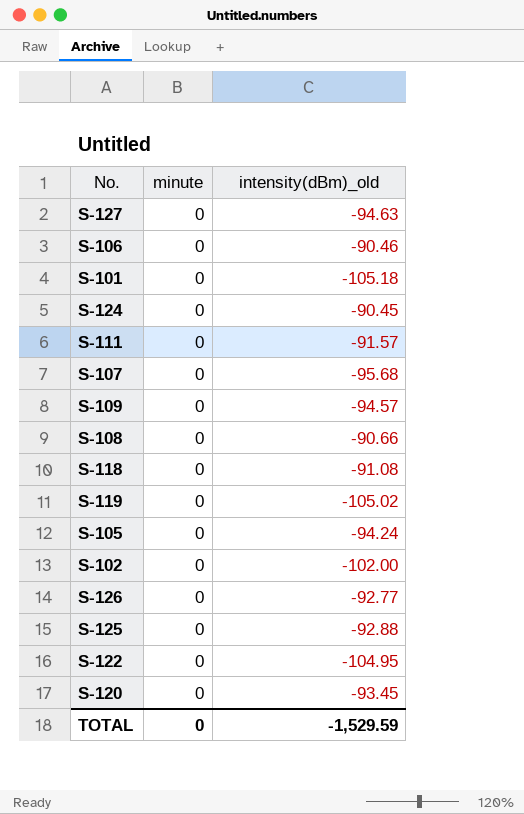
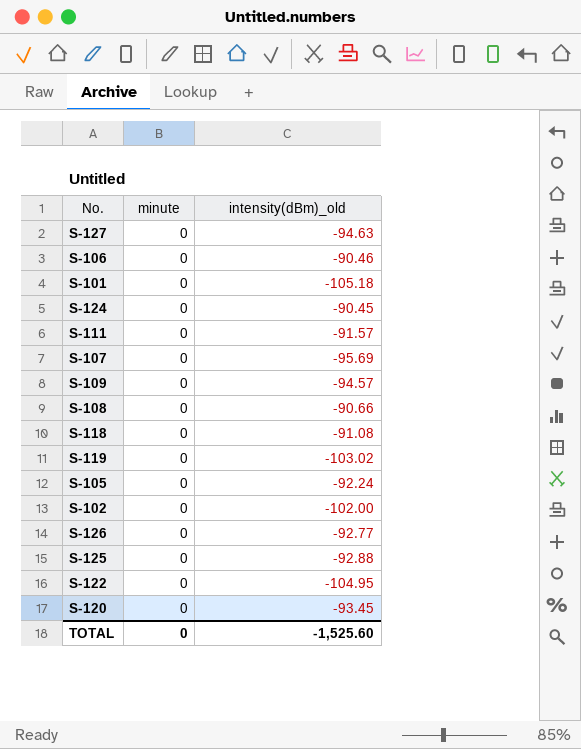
S-107 | intensity(dBm)_old: -95.68 -> -95.69
S-119 | intensity(dBm)_old: -105.02 -> -103.02
S-105 | intensity(dBm)_old: -94.24 -> -92.24
TOTAL | intensity(dBm)_old: -1,529.59 -> -1,525.60

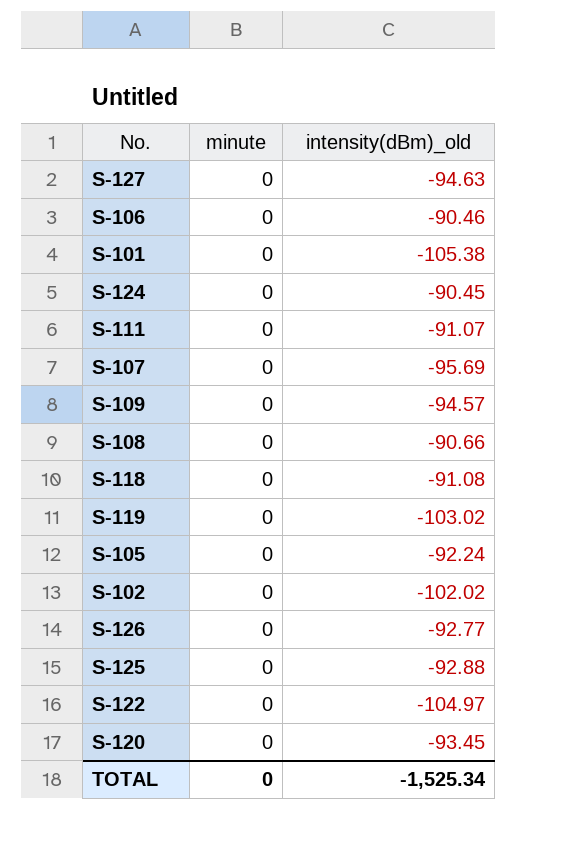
S-101 | intensity(dBm)_old: -105.18 -> -105.38
S-111 | intensity(dBm)_old: -91.57 -> -91.07
S-102 | intensity(dBm)_old: -102.00 -> -102.02
S-122 | intensity(dBm)_old: -104.95 -> -104.97
TOTAL | intensity(dBm)_old: -1,525.60 -> -1,525.34

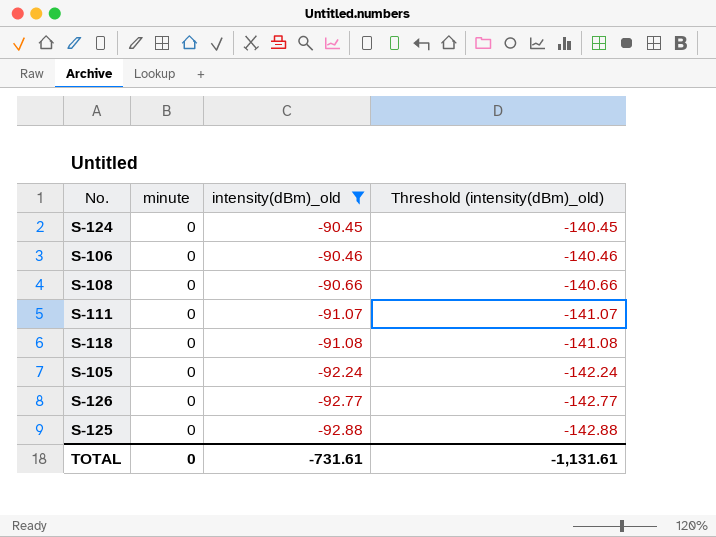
filter: none -> intensity(dBm)_old >= -92.88
row order: none -> intensity(dBm)_old descending
column Threshold (intensity(dBm)_old) | formula: none -> [intensity(dBm)_old] - 50
TOTAL | intensity(dBm)_old: -1,525.34 -> -731.61

